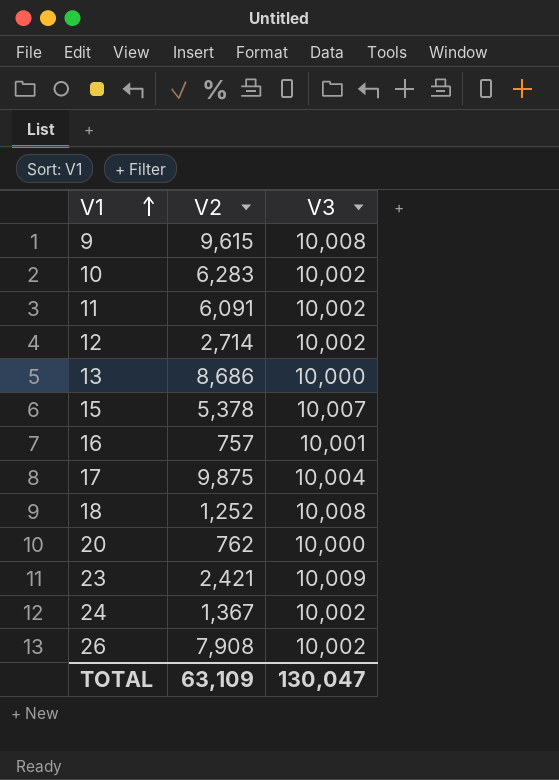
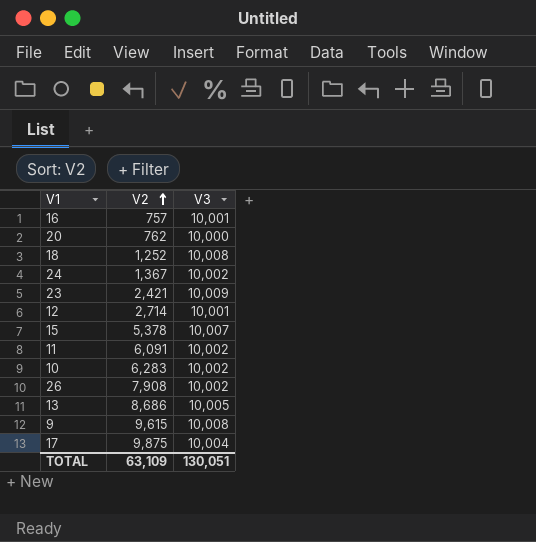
row order: V1 ascending -> V2 ascending
12 | V3: 10,002 -> 10,001
13 | V3: 10,000 -> 10,005
TOTAL | V3: 130,047 -> 130,051

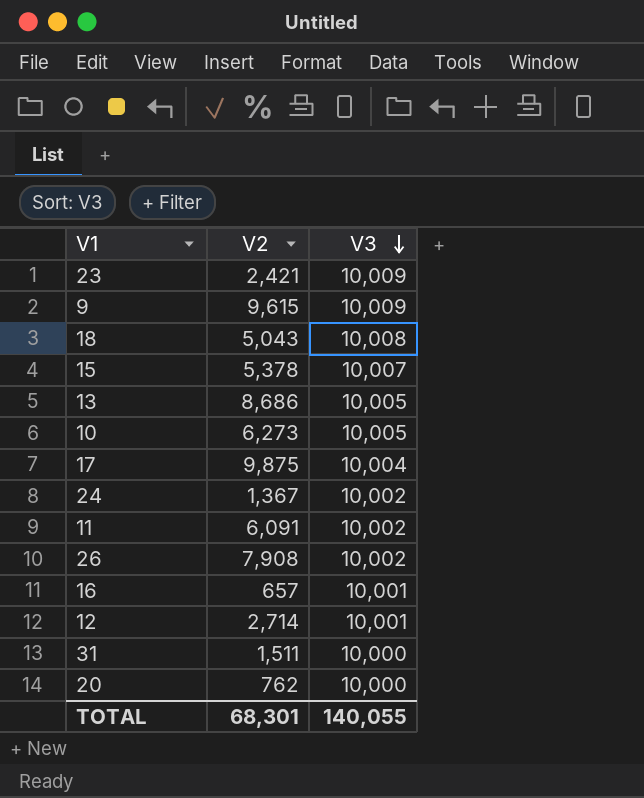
row order: V2 ascending -> V3 descending
9 | V3: 10,008 -> 10,009
18 | V2: 1,252 -> 5,043
10 | V2: 6,283 -> 6,273
10 | V3: 10,002 -> 10,005
16 | V2: 757 -> 657
row 31: none -> 1,511 | 10,000
TOTAL | V2: 63,109 -> 68,301
TOTAL | V3: 130,051 -> 140,055

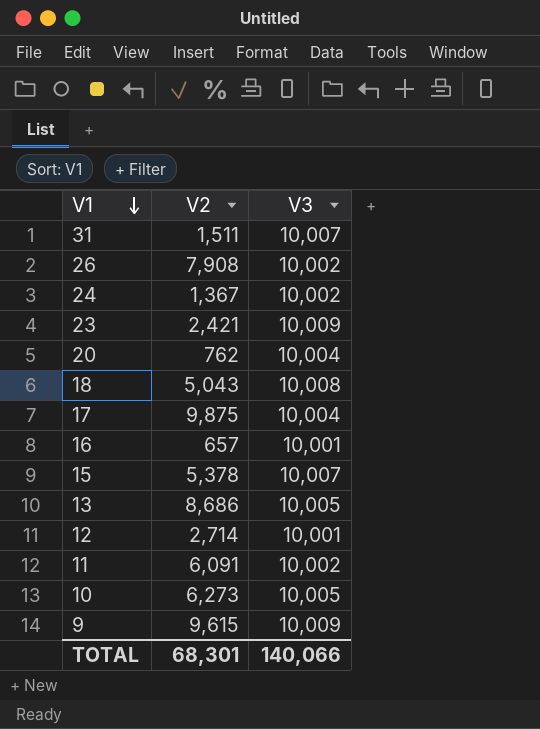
row order: V3 descending -> V1 descending
31 | V3: 10,000 -> 10,007
20 | V3: 10,000 -> 10,004
TOTAL | V3: 140,055 -> 140,066

